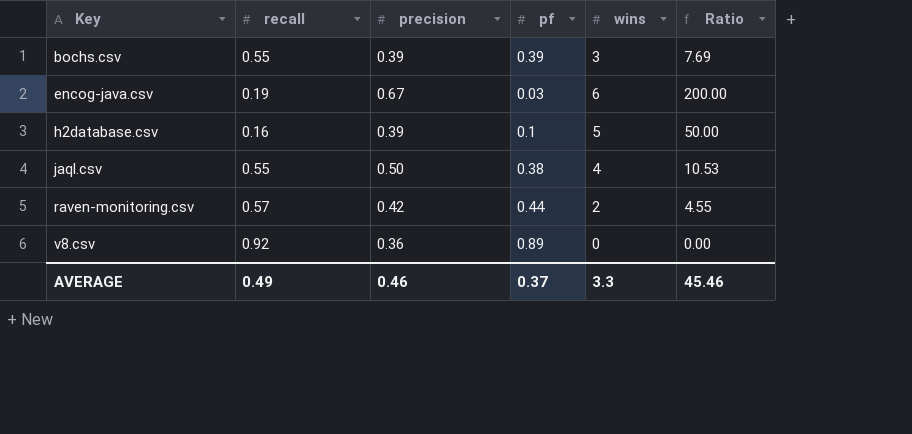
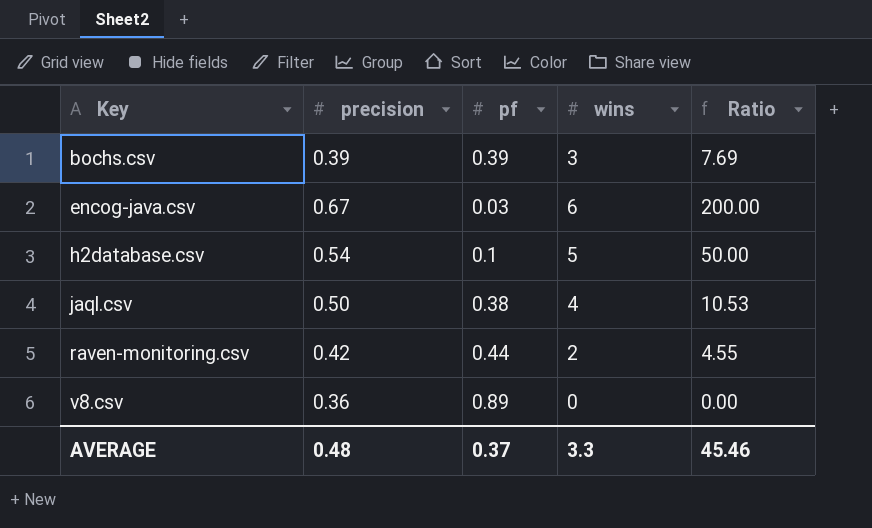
column recall | position: 2 -> none
h2database.csv | precision: 0.39 -> 0.54
AVERAGE | precision: 0.46 -> 0.48

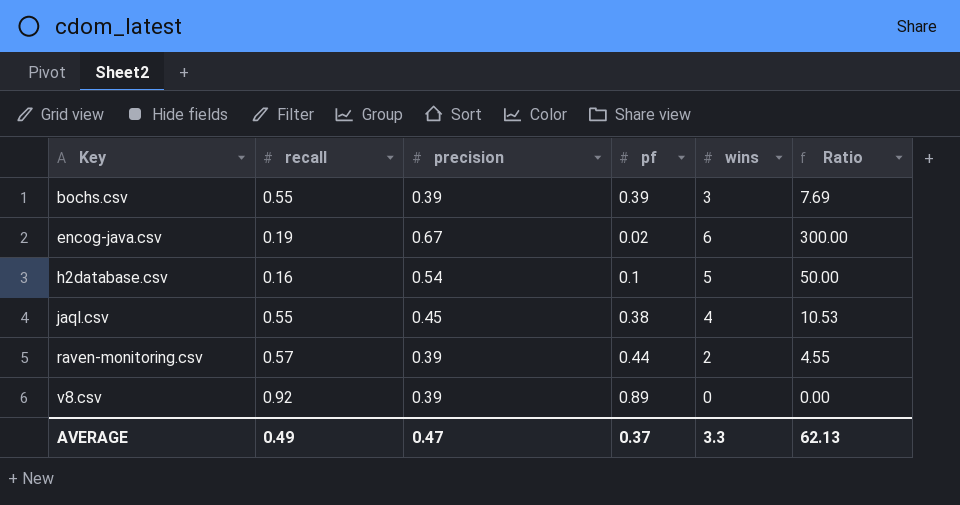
column recall | position: none -> 2
encog-java.csv | pf: 0.03 -> 0.02
encog-java.csv | Ratio: 200.00 -> 300.00
jaql.csv | precision: 0.50 -> 0.45
raven-monitoring.csv | precision: 0.42 -> 0.39
v8.csv | precision: 0.36 -> 0.39
AVERAGE | precision: 0.48 -> 0.47
AVERAGE | Ratio: 45.46 -> 62.13

